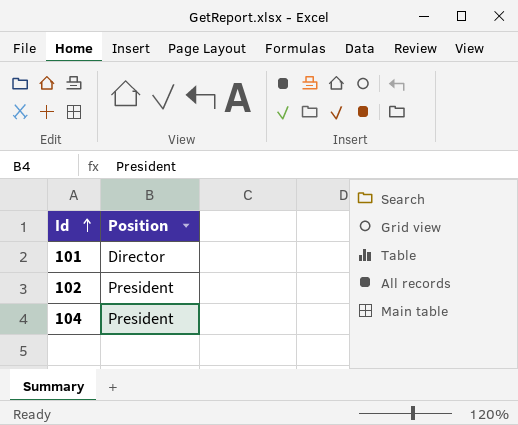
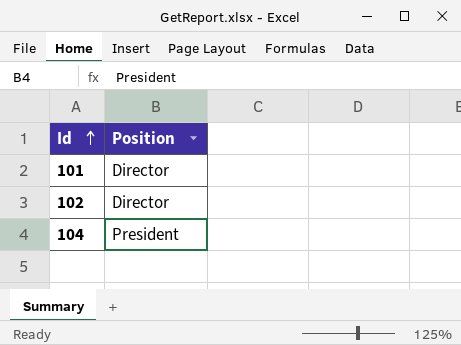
102 | Position: President -> Director

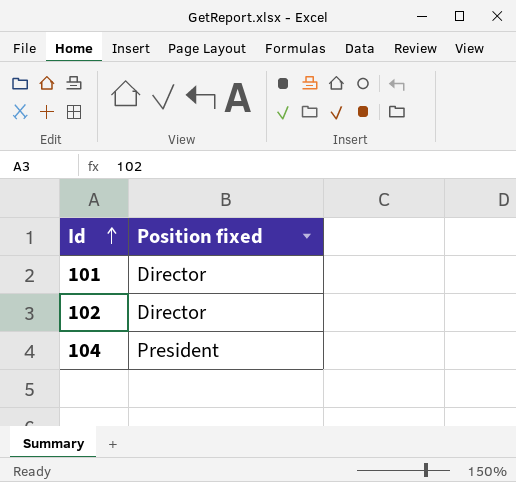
column name: Position -> Position fixed

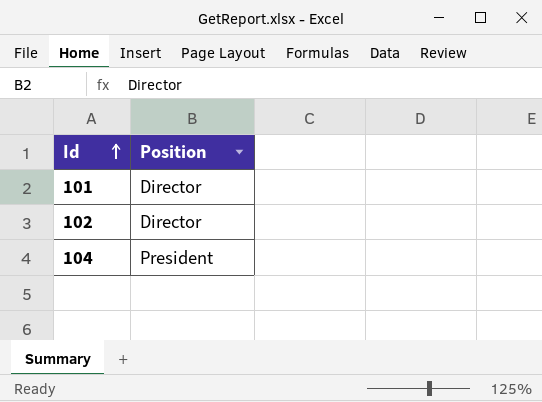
column name: Position fixed -> Position

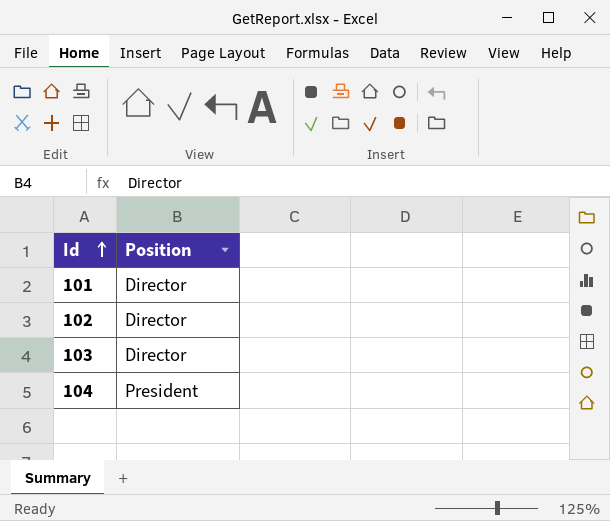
row 103: none -> Director

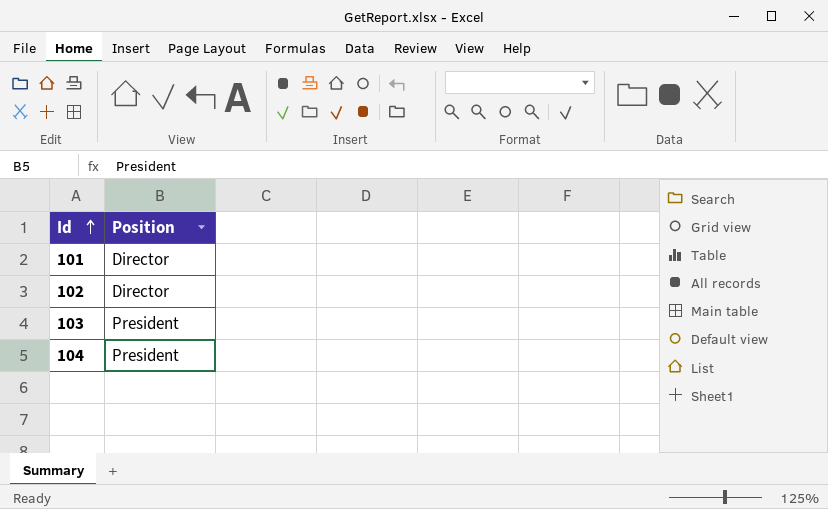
103 | Position: Director -> President

